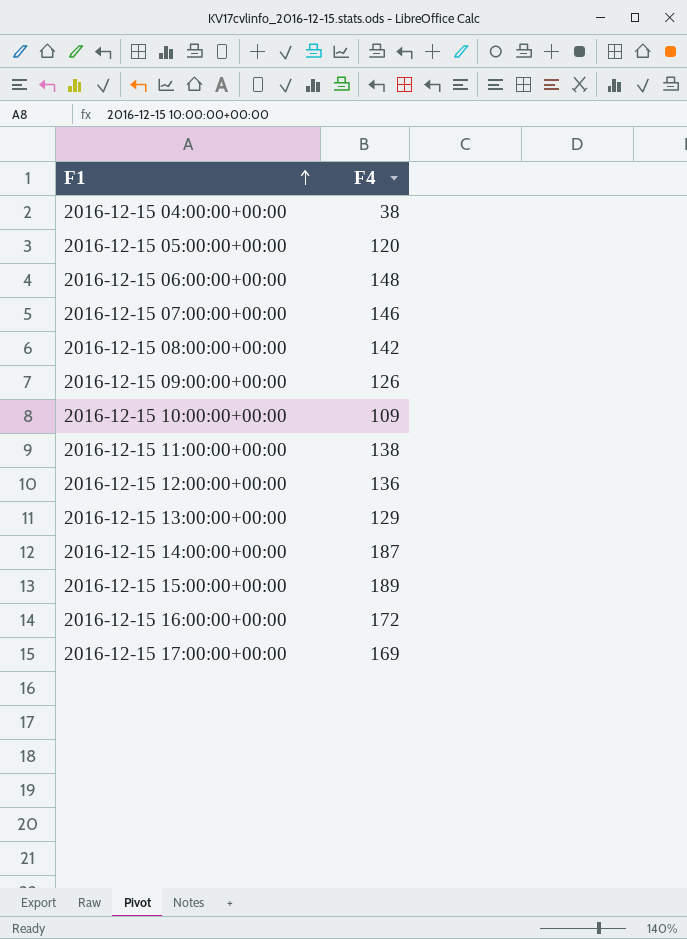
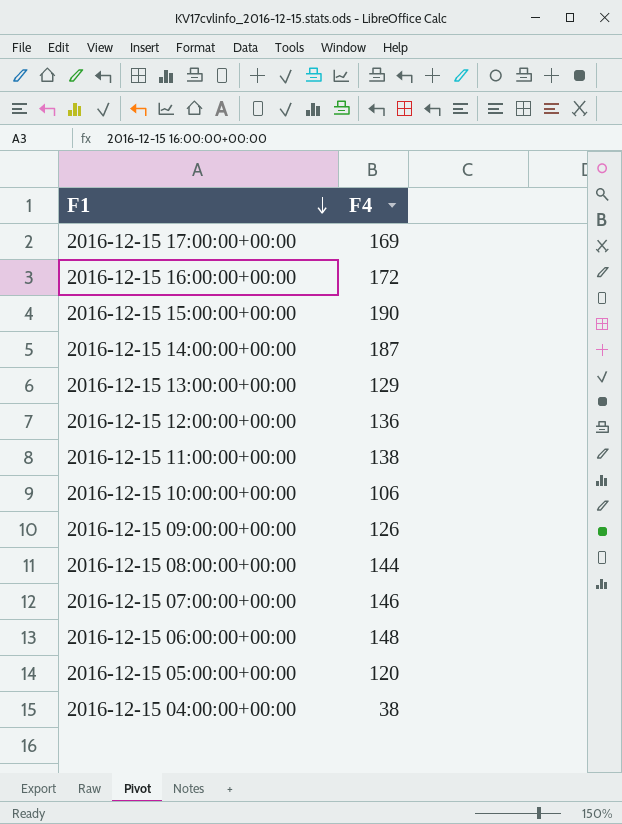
row order: F1 ascending -> F1 descending
2016-12-15 15:00:00+00:00 | F4: 189 -> 190
2016-12-15 10:00:00+00:00 | F4: 109 -> 106
2016-12-15 08:00:00+00:00 | F4: 142 -> 144

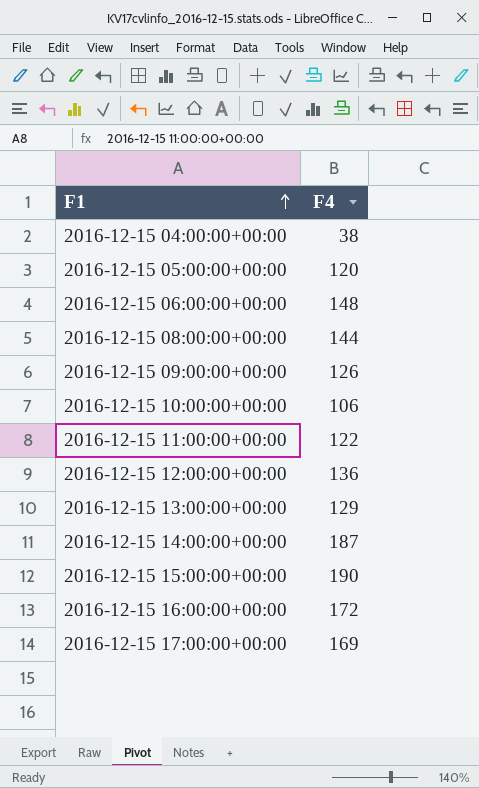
row order: F1 descending -> F1 ascending
row 2016-12-15 07:00:00+00:00: 146 -> none
2016-12-15 11:00:00+00:00 | F4: 138 -> 122

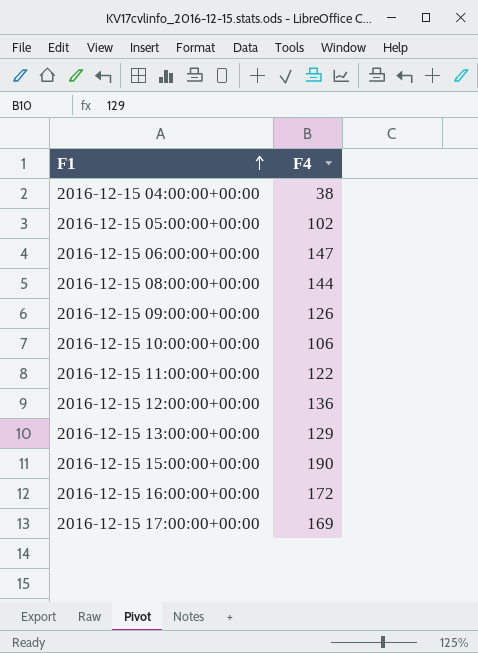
row 2016-12-15 14:00:00+00:00: 187 -> none
2016-12-15 05:00:00+00:00 | F4: 120 -> 102
2016-12-15 06:00:00+00:00 | F4: 148 -> 147

